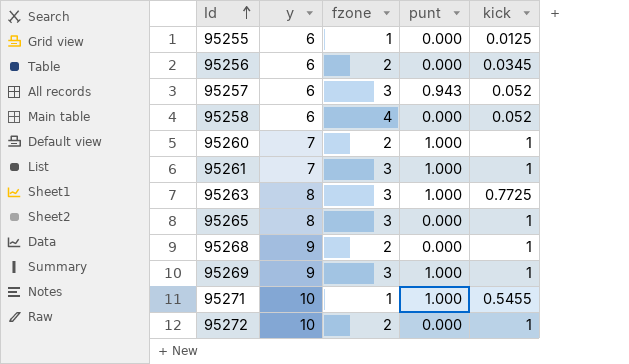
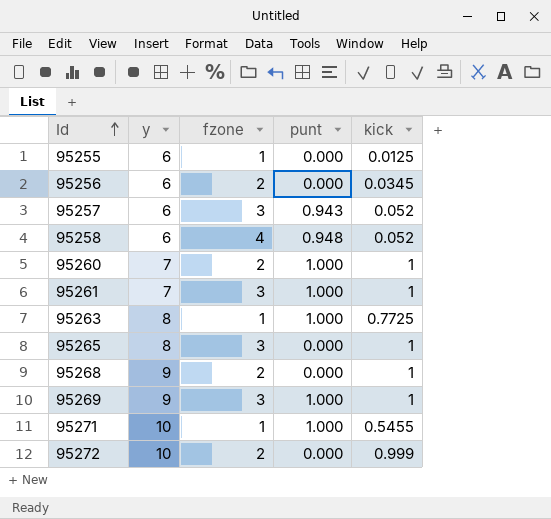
95258 | punt: 0.000 -> 0.948
95263 | fzone: 3 -> 1
95272 | kick: 1 -> 0.999

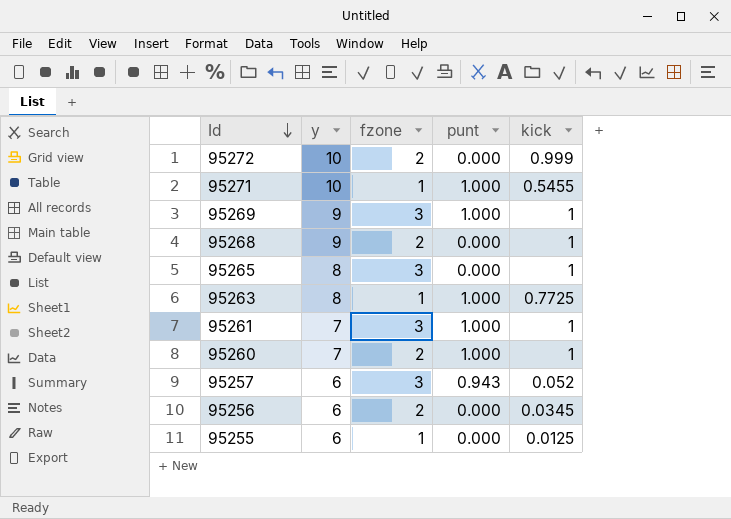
row order: Id ascending -> Id descending
row 95258: 6 | 4 | 0.948 | 0.052 -> none

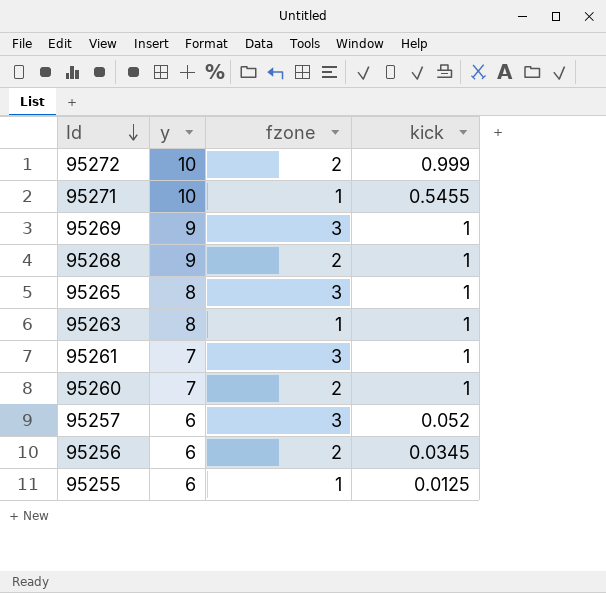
column punt | position: 4 -> none
95263 | kick: 0.7725 -> 1

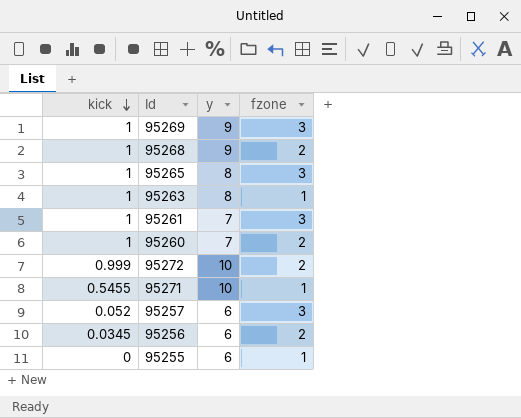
row order: Id descending -> kick descending
column kick | position: 4 -> 1
95255 | kick: 0.0125 -> 0

